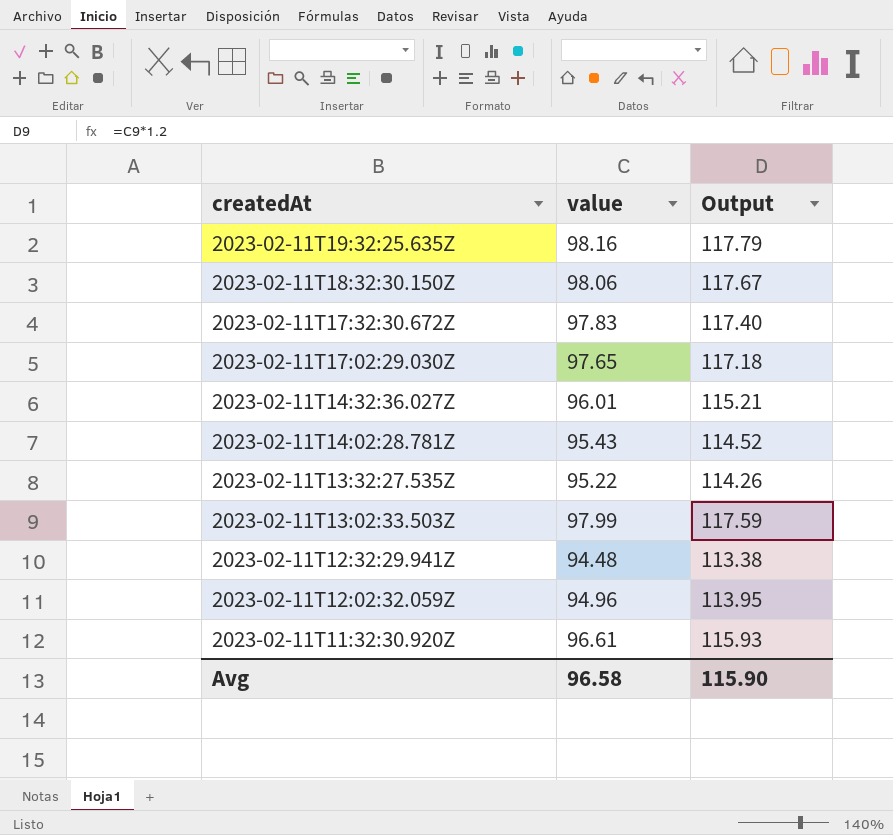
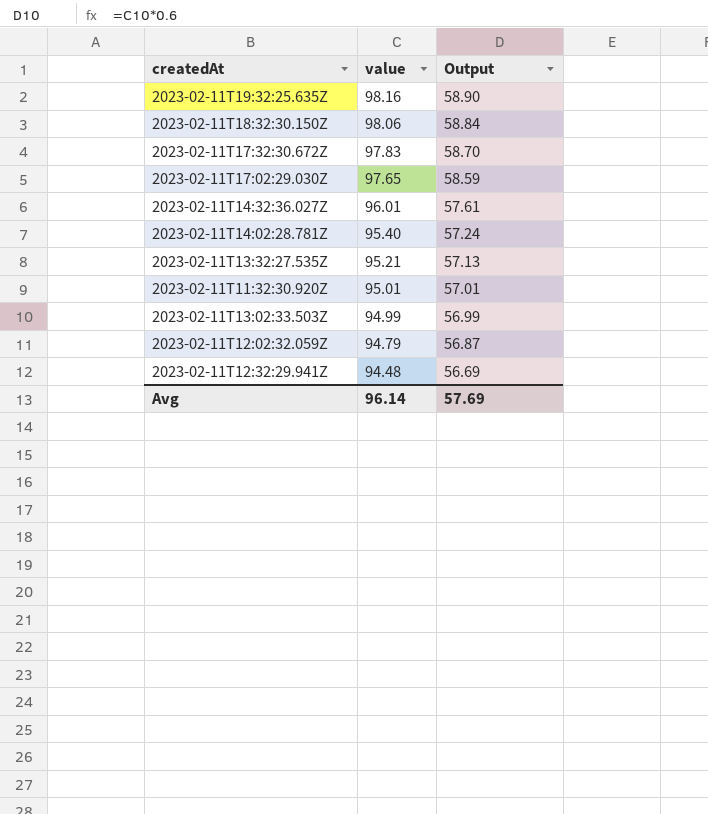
row order: createdAt descending -> value descending
column Output | formula: [value] * 1.2 -> [value] * 0.6
2023-02-11T14:02:28.781Z | value: 95.43 -> 95.40
2023-02-11T13:32:27.535Z | value: 95.22 -> 95.21
2023-02-11T11:32:30.920Z | value: 96.61 -> 95.01
2023-02-11T13:02:33.503Z | value: 97.99 -> 94.99
2023-02-11T12:02:32.059Z | value: 94.96 -> 94.79
Avg | value: 96.58 -> 96.14
Avg | Output: 115.90 -> 57.69

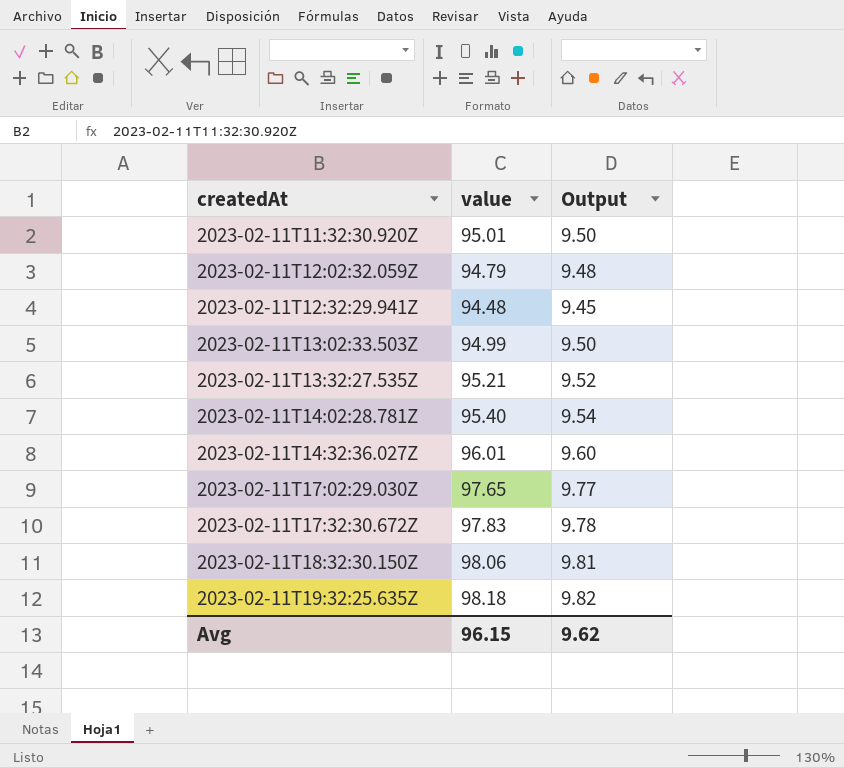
row order: value descending -> createdAt ascending
column Output | formula: [value] * 0.6 -> [value] * 0.1
2023-02-11T19:32:25.635Z | value: 98.16 -> 98.18
Avg | value: 96.14 -> 96.15
Avg | Output: 57.69 -> 9.62

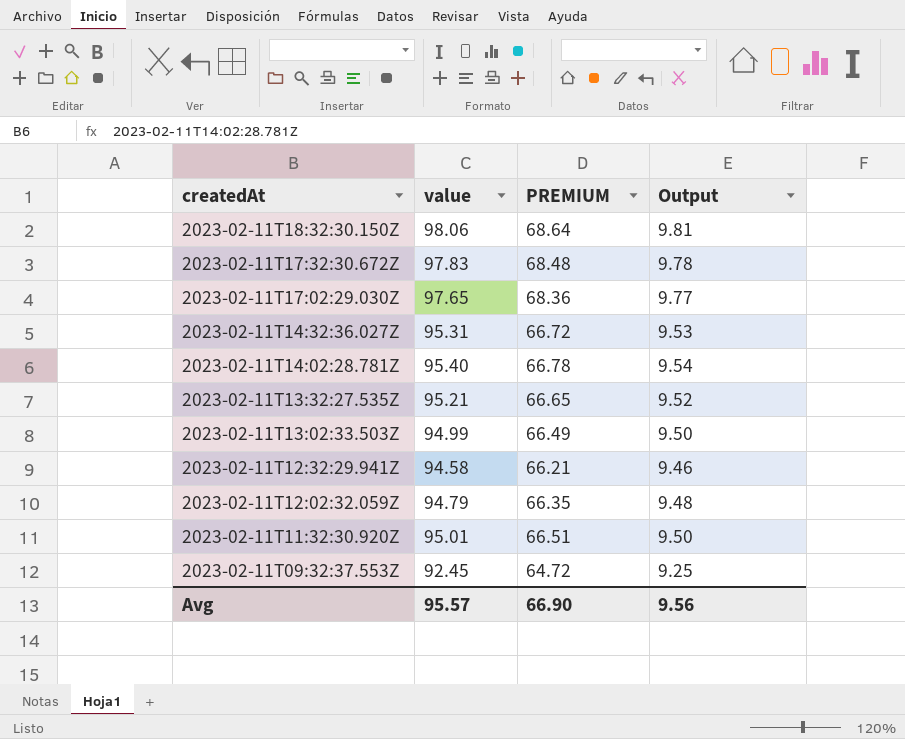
row order: createdAt ascending -> createdAt descending
column PREMIUM | formula: none -> [value] * 0.7
row 2023-02-11T19:32:25.635Z: 98.18 | 9.82 -> none
2023-02-11T14:32:36.027Z | value: 96.01 -> 95.31
2023-02-11T14:32:36.027Z | Output: 9.60 -> 9.53
2023-02-11T12:32:29.941Z | value: 94.48 -> 94.58
2023-02-11T12:32:29.941Z | Output: 9.45 -> 9.46
row 2023-02-11T09:32:37.553Z: none -> 92.45 | 64.72 | 9.25
Avg | value: 96.15 -> 95.57
Avg | Output: 9.62 -> 9.56

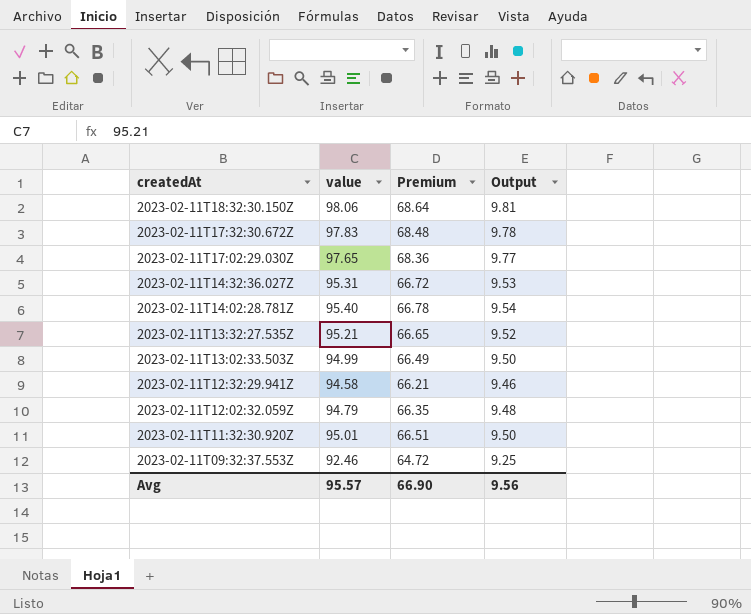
column name: PREMIUM -> Premium
2023-02-11T09:32:37.553Z | value: 92.45 -> 92.46

